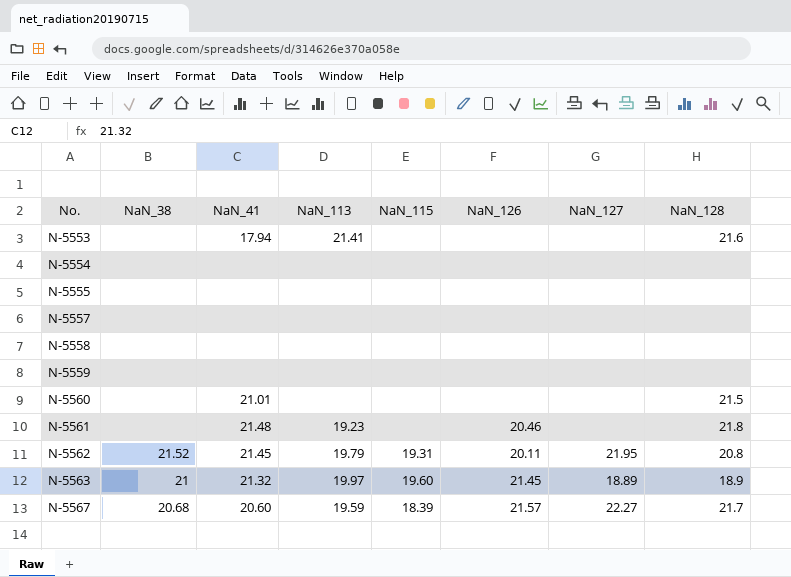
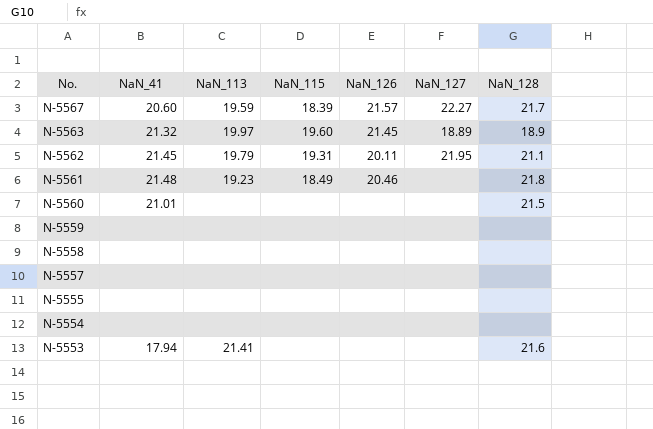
row order: No. ascending -> No. descending
column NaN_38 | position: 2 -> none
N-5562 | NaN_128: 20.8 -> 21.1
N-5561 | NaN_115: none -> 18.49

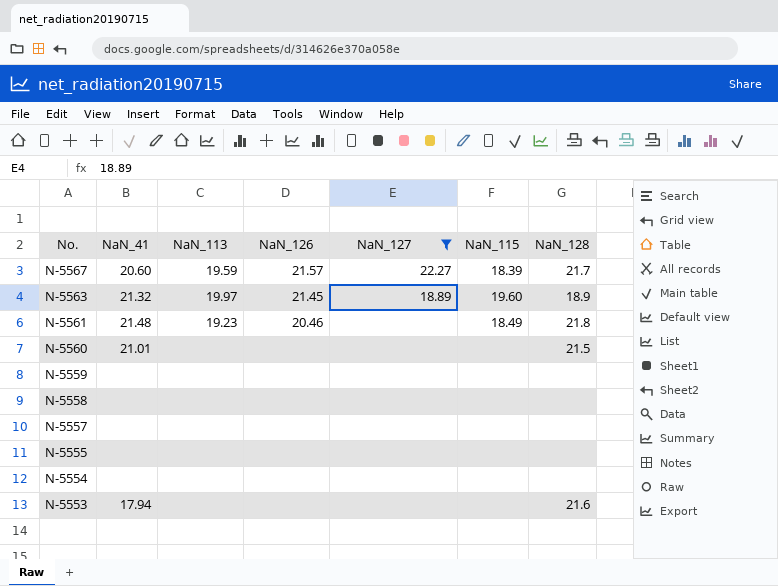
filter: none -> NaN_127 != 21.95
column NaN_115 | position: 4 -> 6
N-5553 | NaN_113: 21.41 -> none

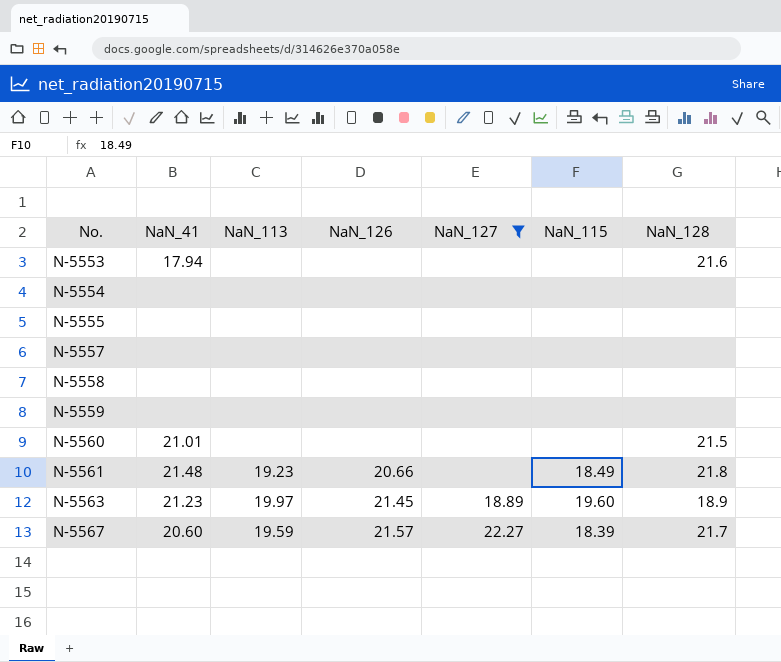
row order: No. descending -> No. ascending
N-5561 | NaN_126: 20.46 -> 20.66
N-5563 | NaN_41: 21.32 -> 21.23

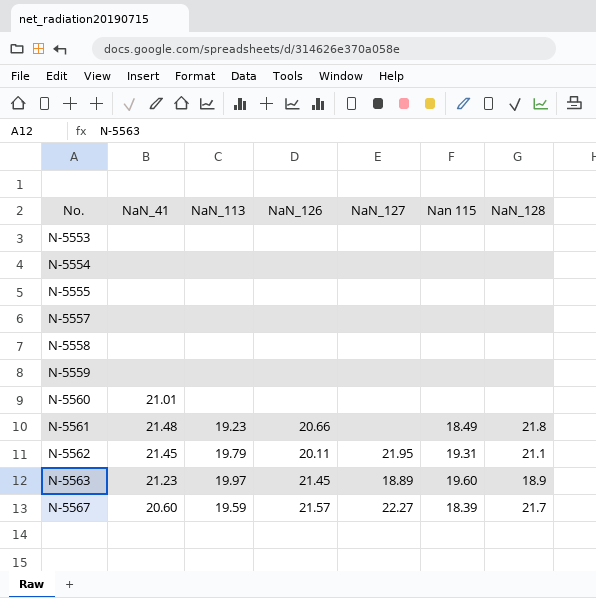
filter: NaN_127 != 21.95 -> none
column name: NaN_115 -> Nan 115
N-5553 | NaN_41: 17.94 -> none
N-5553 | NaN_128: 21.6 -> none
N-5560 | NaN_128: 21.5 -> none

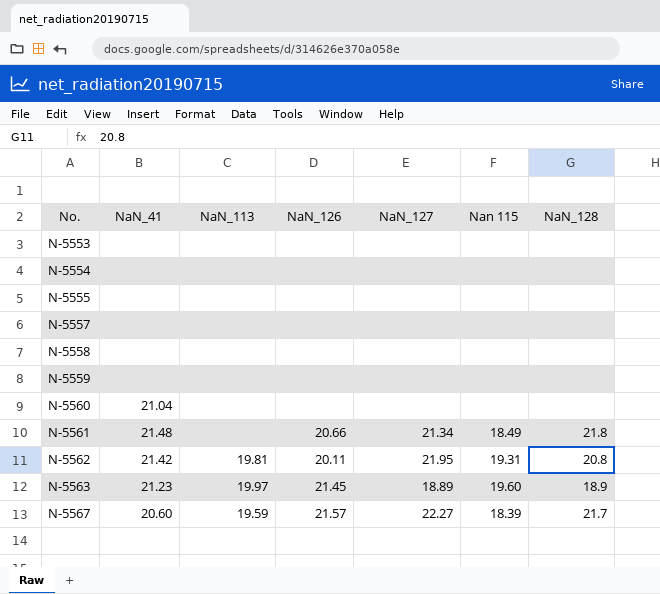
N-5560 | NaN_41: 21.01 -> 21.04
N-5561 | NaN_113: 19.23 -> none
N-5561 | NaN_127: none -> 21.34
N-5562 | NaN_41: 21.45 -> 21.42
N-5562 | NaN_113: 19.79 -> 19.81
N-5562 | NaN_128: 21.1 -> 20.8

